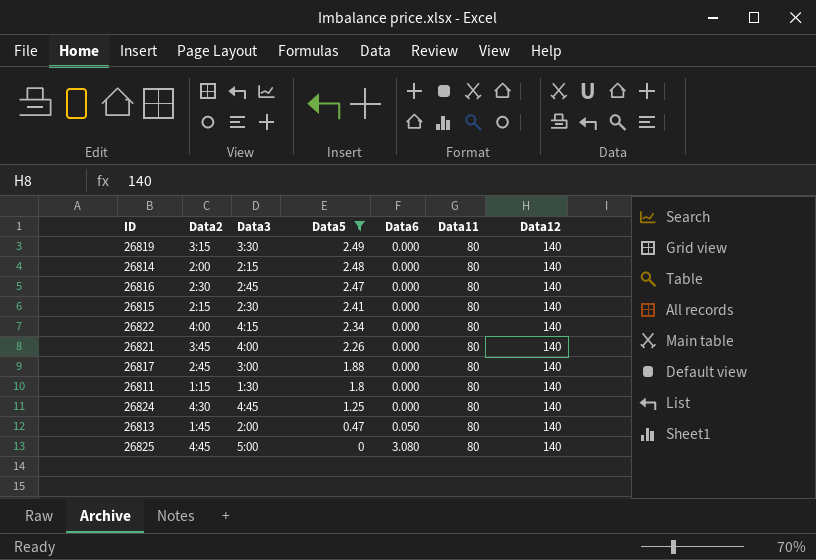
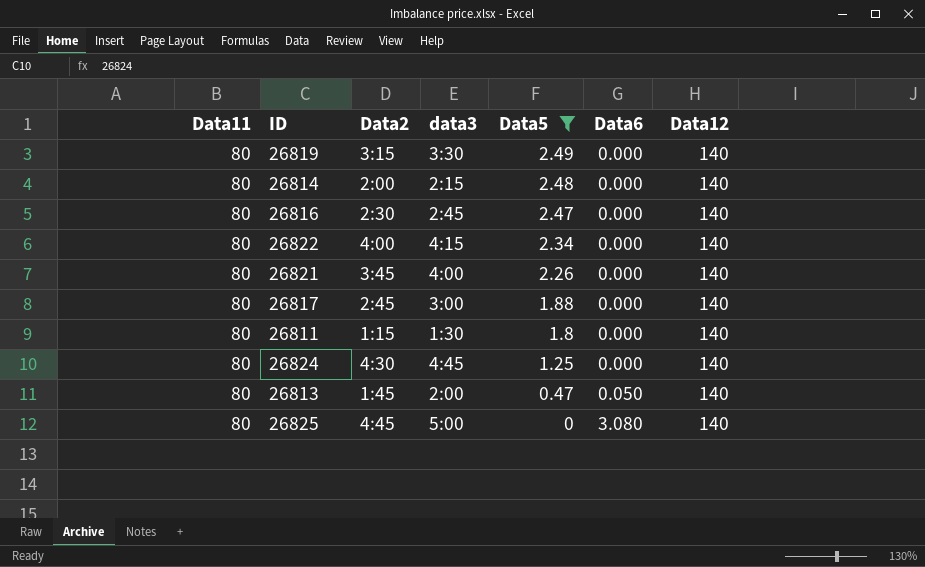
column Data11 | position: 6 -> 1
column name: Data3 -> data3
row 26815: 2:15 | 2:30 | 2.41 | 0.000 | 80 | 140 -> none

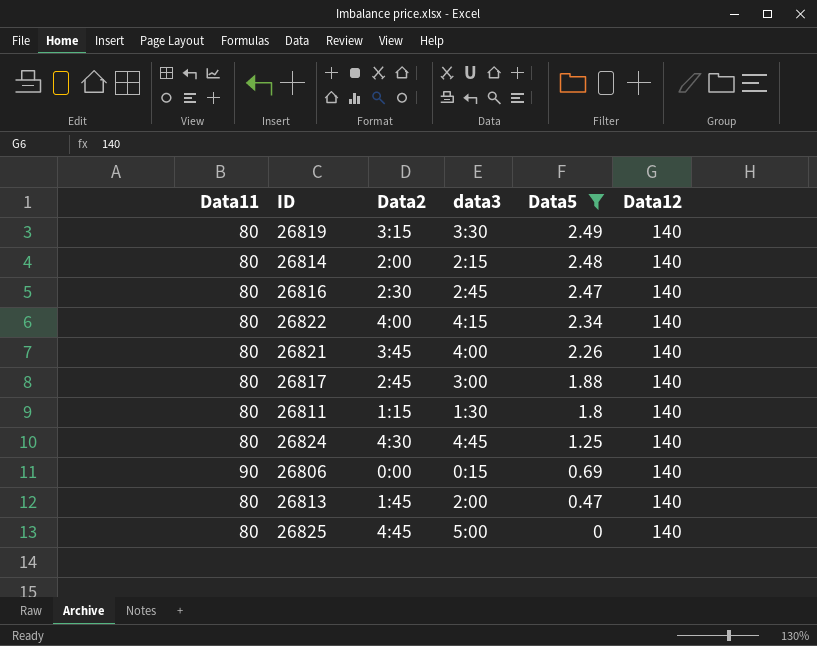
column Data6 | position: 6 -> none
row 26806: none -> 90 | 0:00 | 0:15 | 0.69 | 140

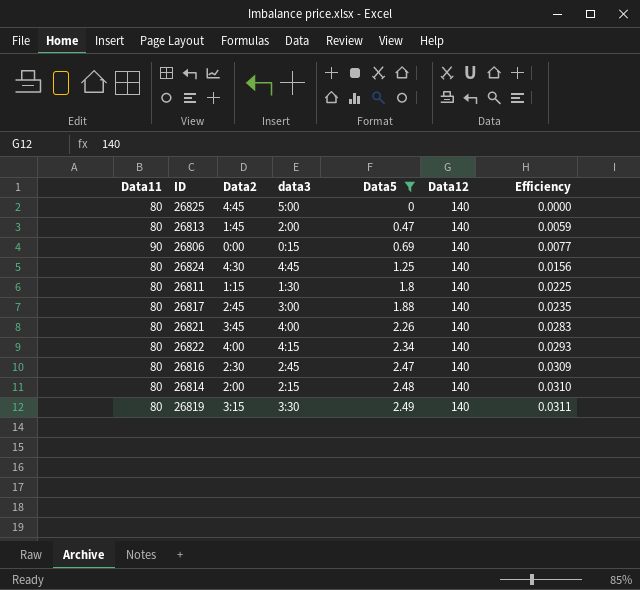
row order: Data5 descending -> Data5 ascending
column Efficiency | formula: none -> [Data5] / [Data11]

